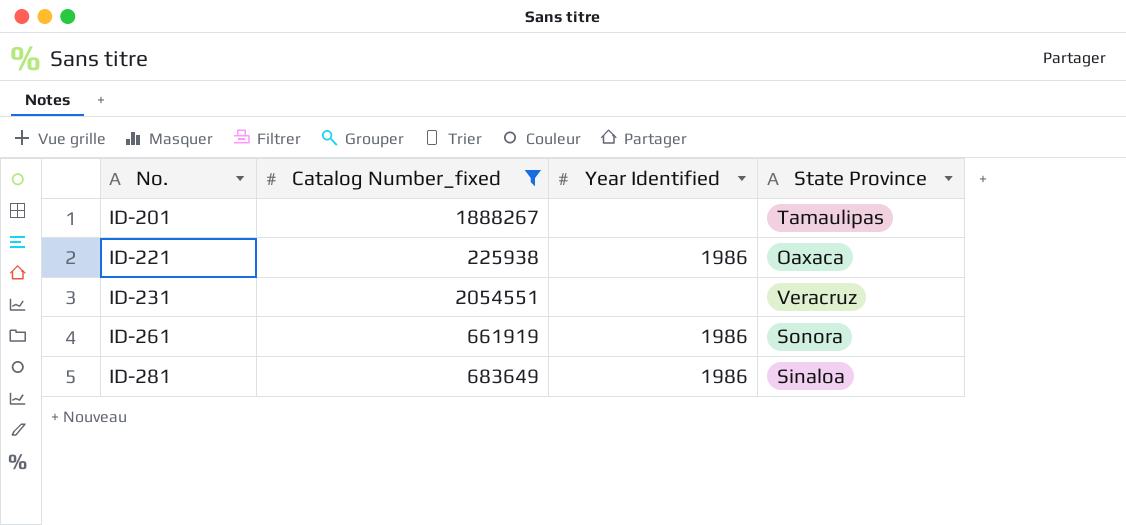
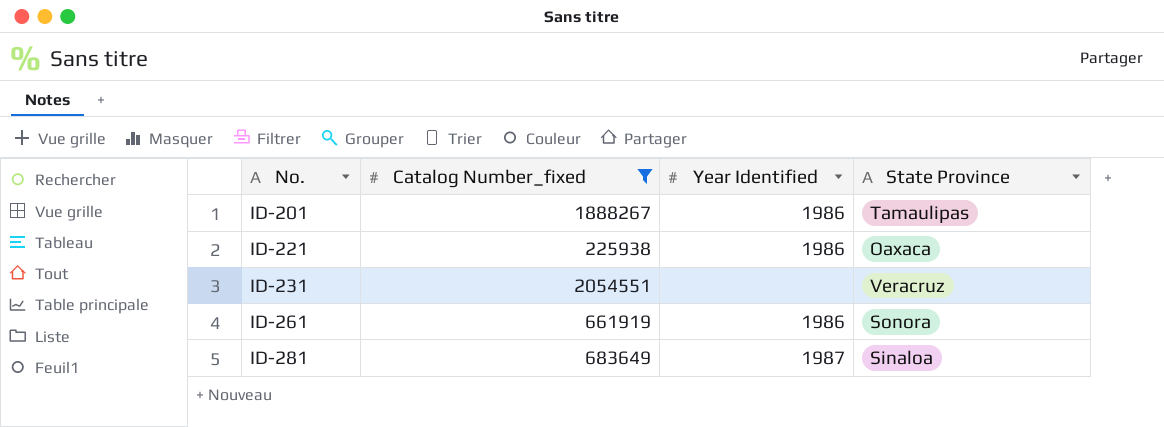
ID-201 | Year Identified: none -> 1986
ID-281 | Year Identified: 1986 -> 1987

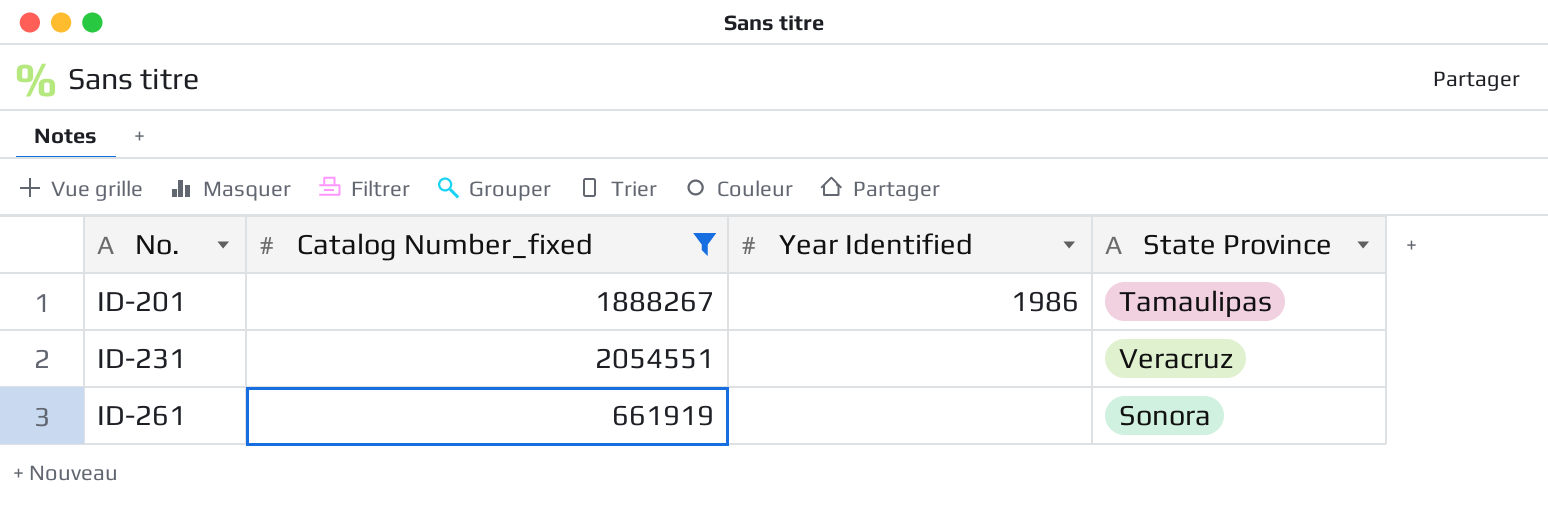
row ID-221: 225938 | 1986 | Oaxaca -> none
row ID-281: 683649 | 1987 | Sinaloa -> none
ID-261 | Year Identified: 1986 -> none

